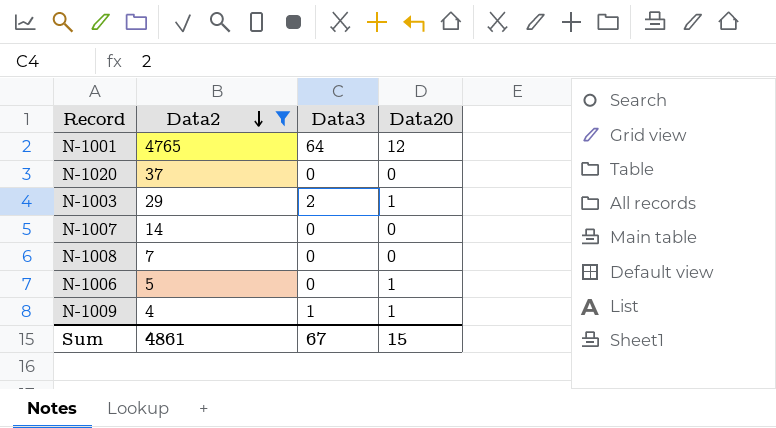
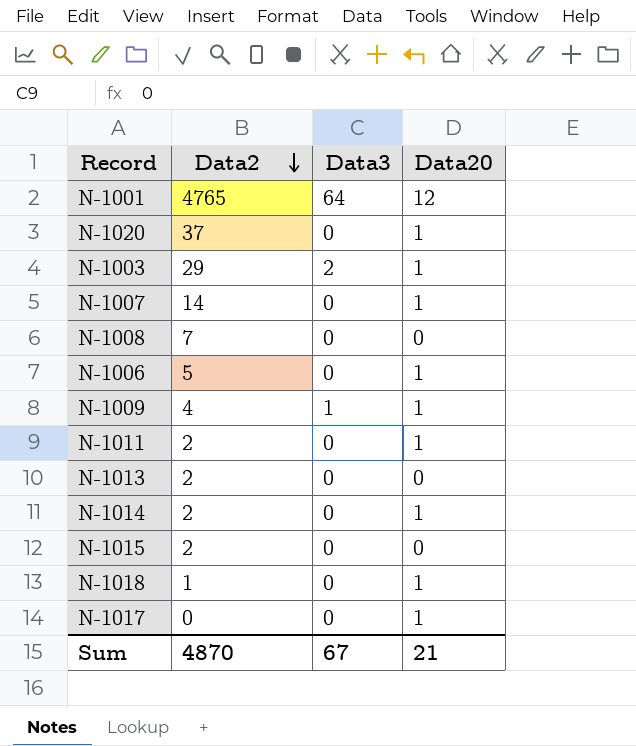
filter: Data2 >= 4 -> none
N-1020 | Data20: 0 -> 1
N-1007 | Data20: 0 -> 1
Sum | Data2: 4861 -> 4870
Sum | Data20: 15 -> 21

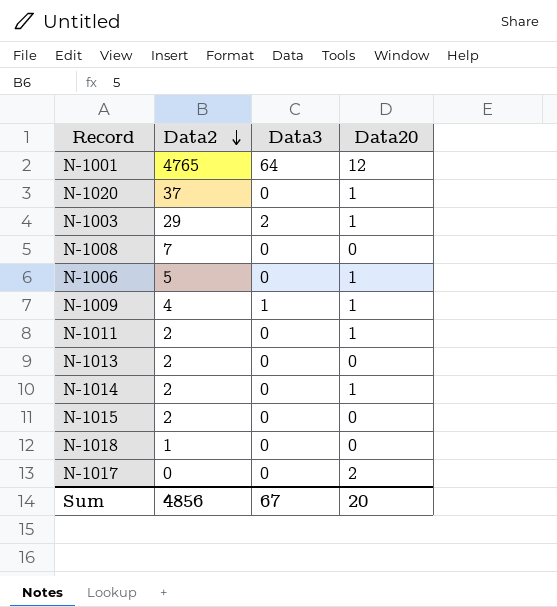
row N-1007: 14 | 0 | 1 -> none
N-1018 | Data20: 1 -> 0
N-1017 | Data20: 1 -> 2
Sum | Data2: 4870 -> 4856
Sum | Data20: 21 -> 20

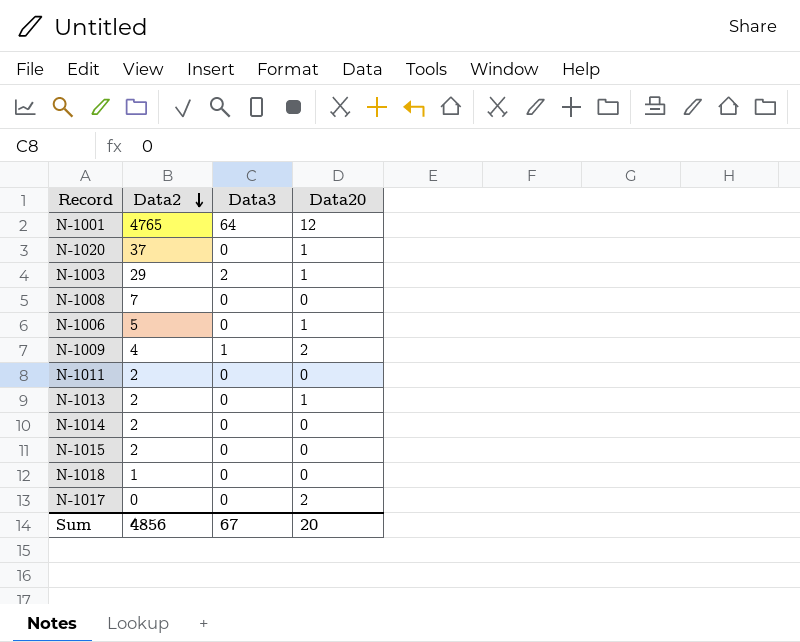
N-1009 | Data20: 1 -> 2
N-1011 | Data20: 1 -> 0
N-1013 | Data20: 0 -> 1
N-1014 | Data20: 1 -> 0

